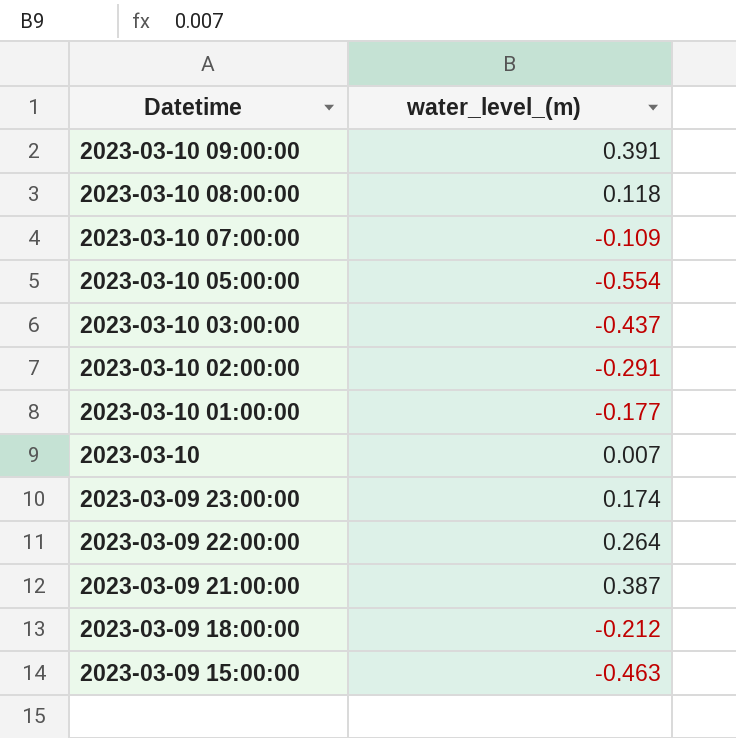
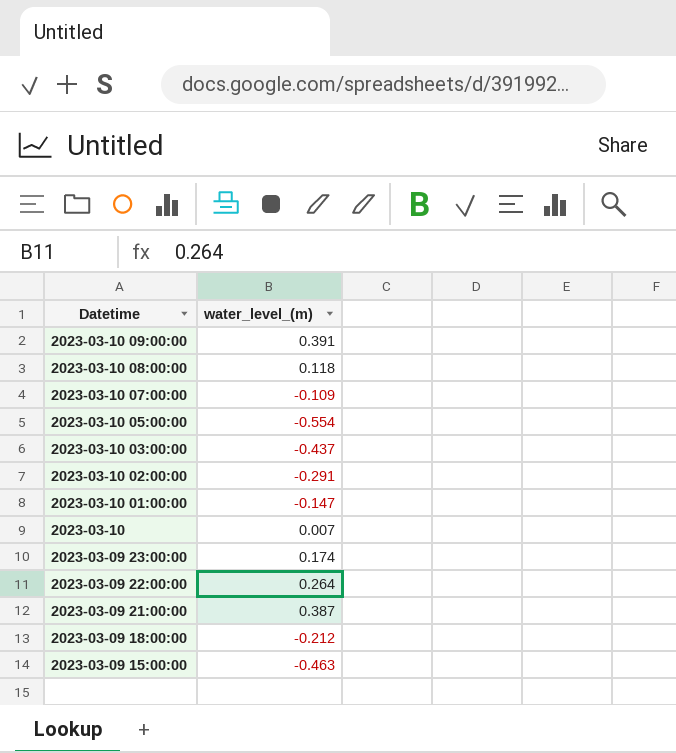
2023-03-10 01:00:00 | water_level_(m): -0.177 -> -0.147

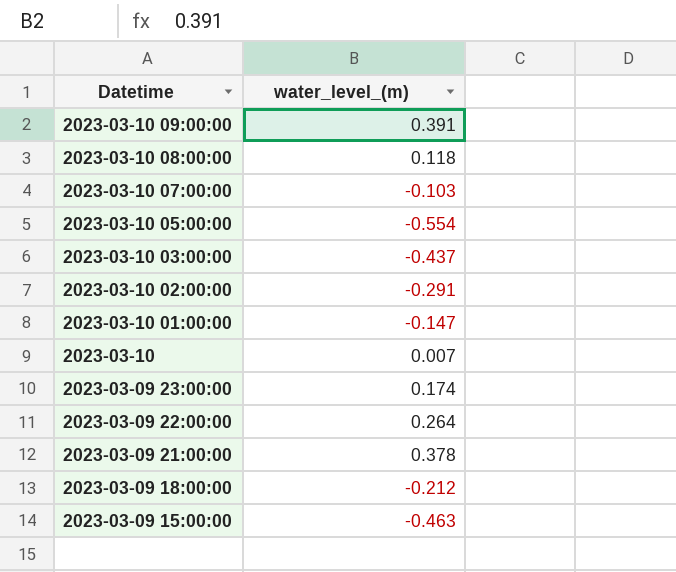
2023-03-10 07:00:00 | water_level_(m): -0.109 -> -0.103
2023-03-09 21:00:00 | water_level_(m): 0.387 -> 0.378

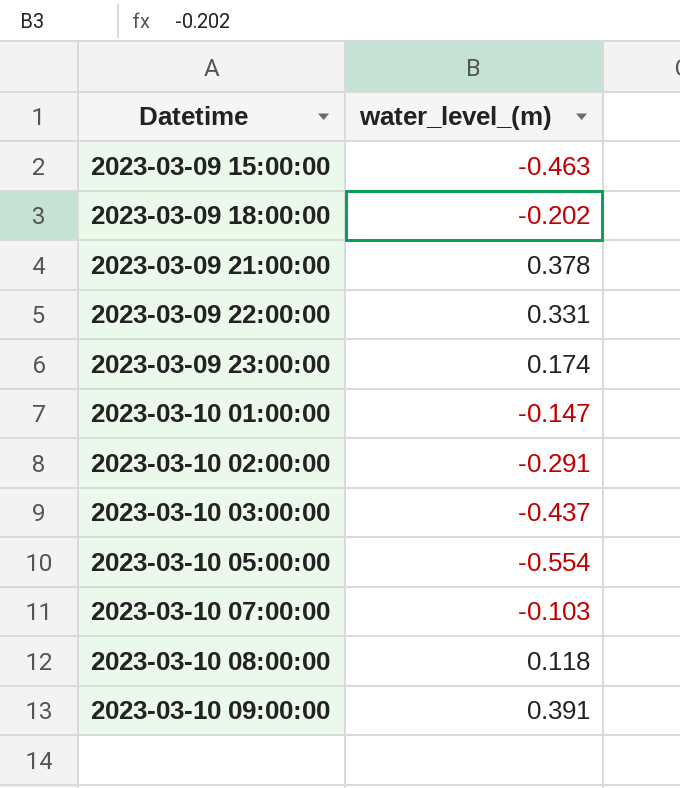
row order: Datetime descending -> Datetime ascending
row 2023-03-10: 0.007 -> none
2023-03-09 18:00:00 | water_level_(m): -0.212 -> -0.202
2023-03-09 22:00:00 | water_level_(m): 0.264 -> 0.331

